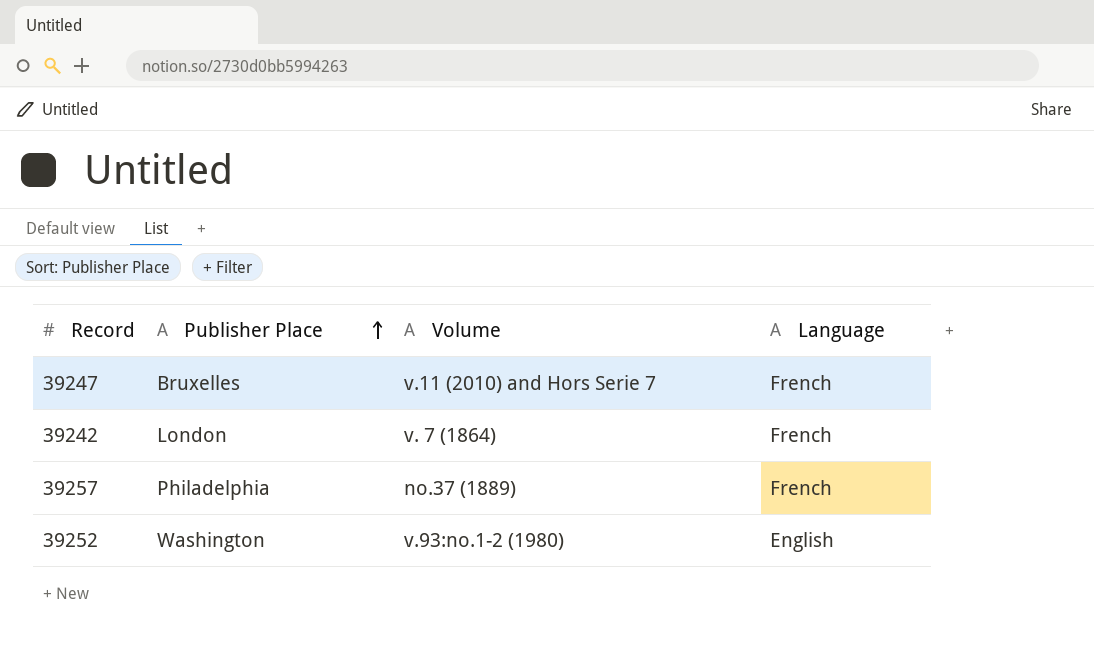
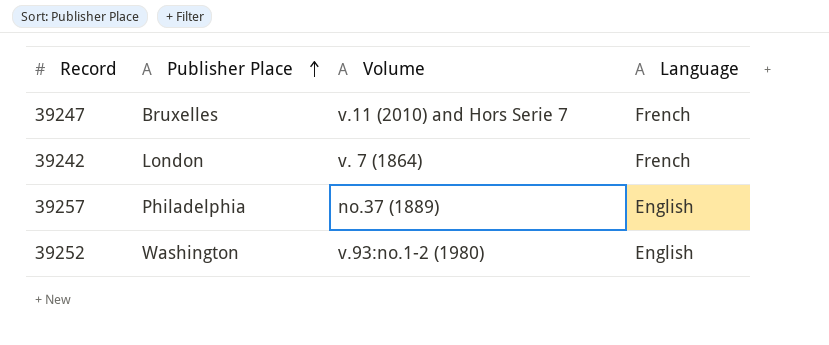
39257 | Language: French -> English

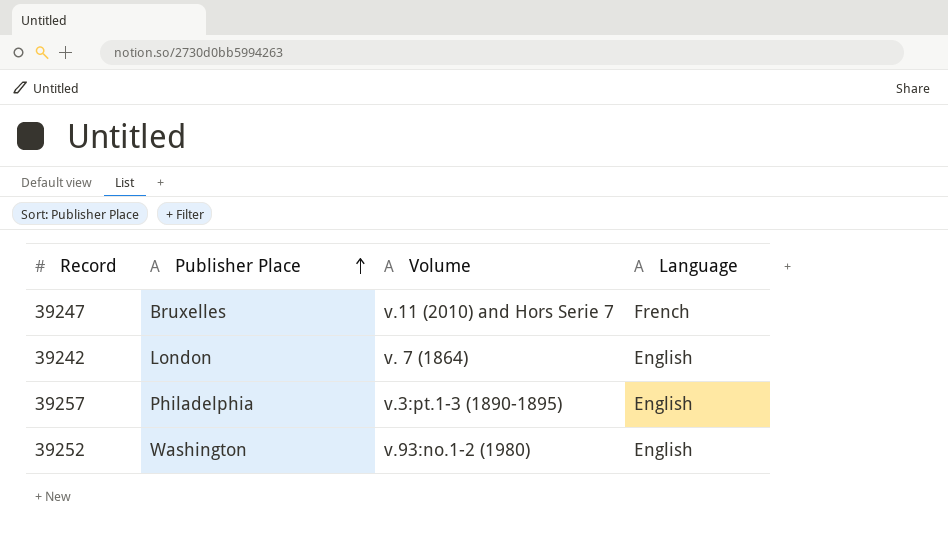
39242 | Language: French -> English
39257 | Volume: no.37 (1889) -> v.3:pt.1-3 (1890-1895)

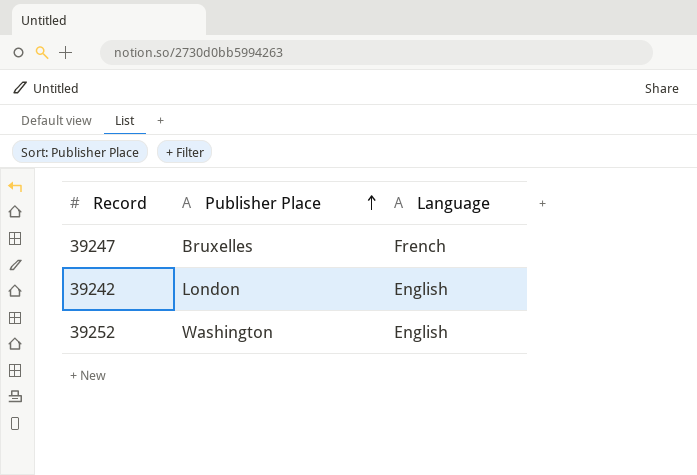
column Volume | position: 3 -> none
row 39257: Philadelphia | v.3:pt.1-3 (1890-1895) | English -> none

